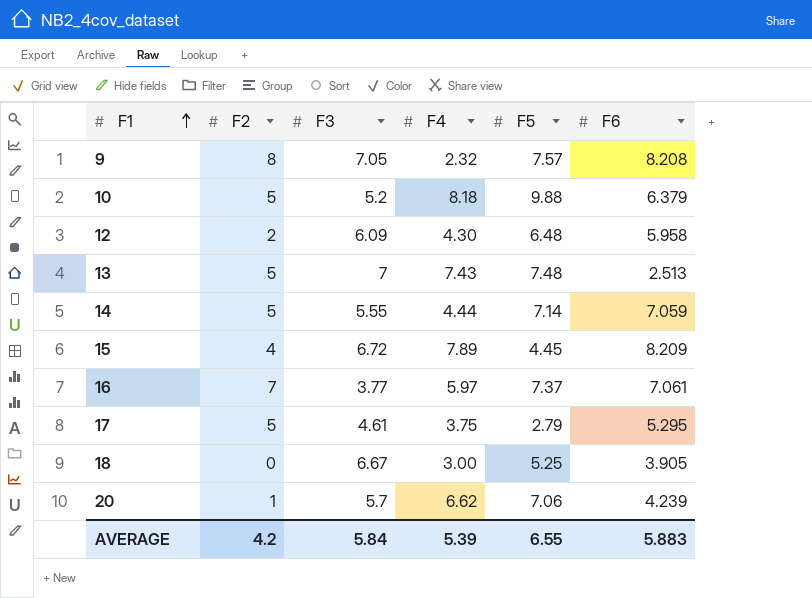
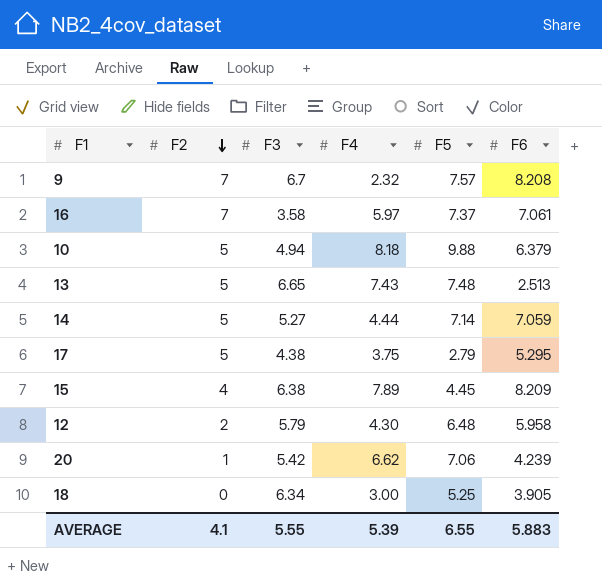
row order: F1 ascending -> F2 descending
9 | F2: 8 -> 7
9 | F3: 7.05 -> 6.7
16 | F3: 3.77 -> 3.58
10 | F3: 5.2 -> 4.94
13 | F3: 7 -> 6.65
14 | F3: 5.55 -> 5.27
17 | F3: 4.61 -> 4.38
15 | F3: 6.72 -> 6.38
12 | F3: 6.09 -> 5.79
20 | F3: 5.7 -> 5.42
18 | F3: 6.67 -> 6.34
AVERAGE | F2: 4.2 -> 4.1
AVERAGE | F3: 5.84 -> 5.55

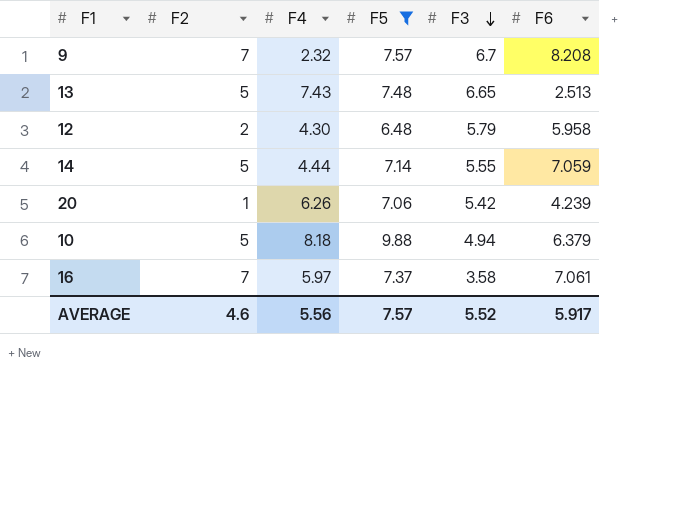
filter: none -> F5 >= 6.48
row order: F2 descending -> F3 descending
column F3 | position: 3 -> 5
14 | F3: 5.27 -> 5.55
20 | F4: 6.62 -> 6.26
AVERAGE | F2: 4.1 -> 4.6
AVERAGE | F4: 5.39 -> 5.56
AVERAGE | F5: 6.55 -> 7.57
AVERAGE | F3: 5.55 -> 5.52
AVERAGE | F6: 5.883 -> 5.917

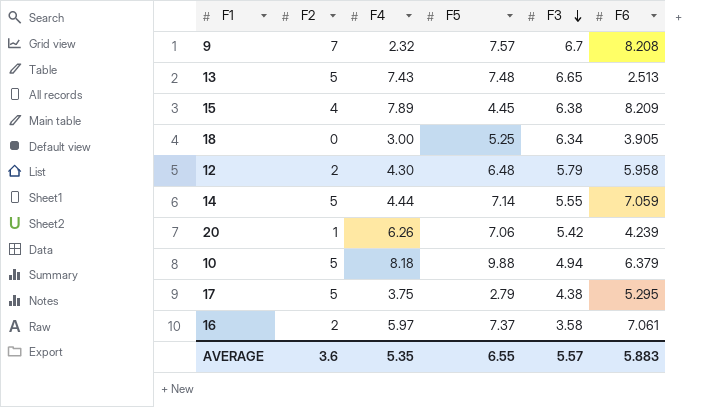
filter: F5 >= 6.48 -> none
16 | F2: 7 -> 2
AVERAGE | F2: 4.6 -> 3.6
AVERAGE | F4: 5.56 -> 5.35
AVERAGE | F5: 7.57 -> 6.55
AVERAGE | F3: 5.52 -> 5.57
AVERAGE | F6: 5.917 -> 5.883

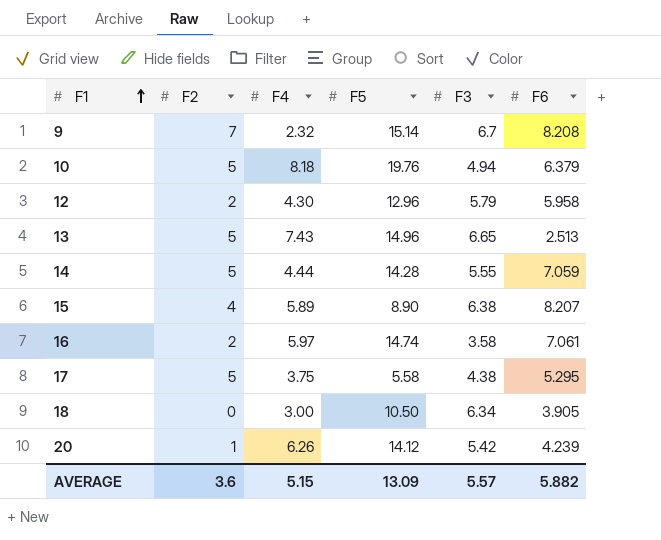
row order: F3 descending -> F1 ascending
9 | F5: 7.57 -> 15.14
10 | F5: 9.88 -> 19.76
12 | F5: 6.48 -> 12.96
13 | F5: 7.48 -> 14.96
14 | F5: 7.14 -> 14.28
15 | F4: 7.89 -> 5.89
15 | F5: 4.45 -> 8.90
15 | F6: 8.209 -> 8.207
16 | F5: 7.37 -> 14.74
17 | F5: 2.79 -> 5.58
18 | F5: 5.25 -> 10.50
20 | F5: 7.06 -> 14.12
AVERAGE | F4: 5.35 -> 5.15
AVERAGE | F5: 6.55 -> 13.09
AVERAGE | F6: 5.883 -> 5.882

